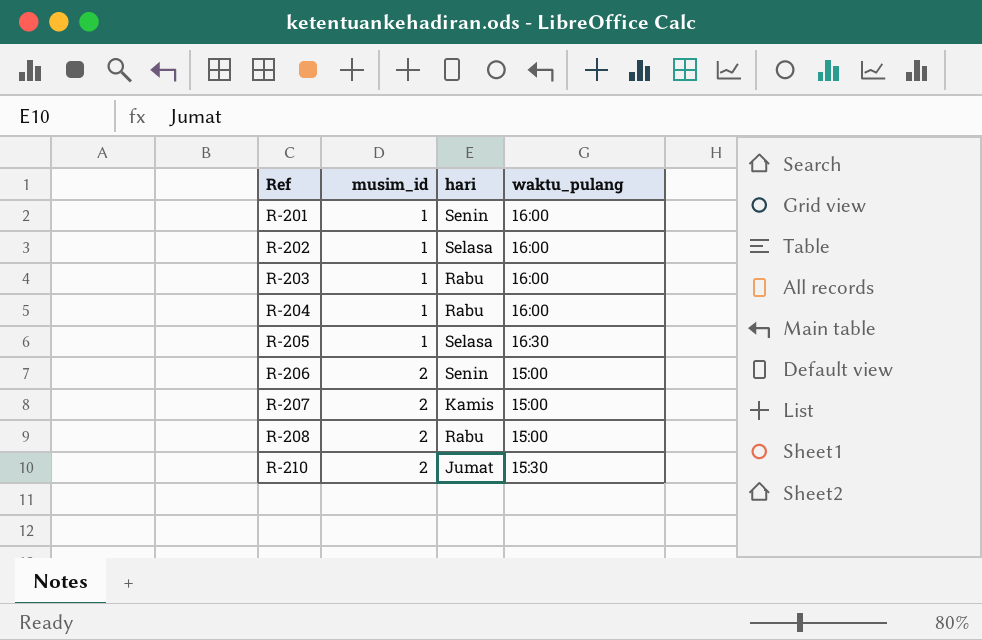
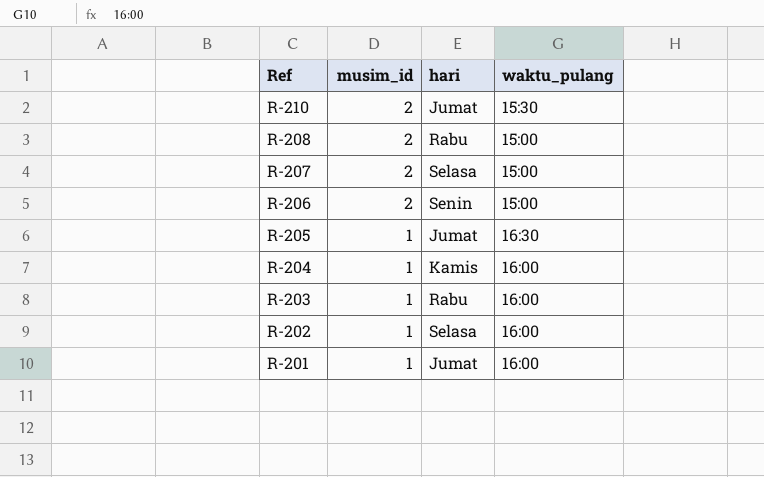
row order: Ref ascending -> Ref descending
R-207 | hari: Kamis -> Selasa
R-205 | hari: Selasa -> Jumat
R-204 | hari: Rabu -> Kamis
R-201 | hari: Senin -> Jumat

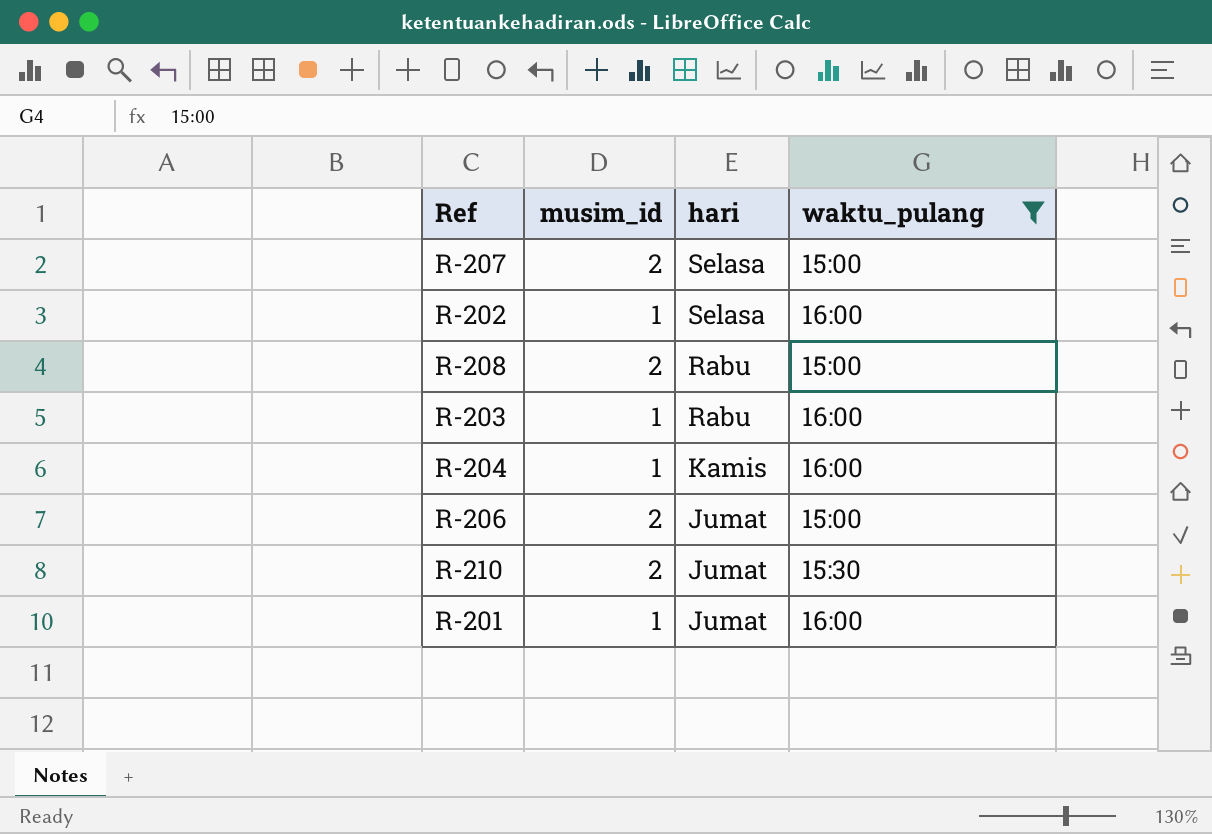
filter: none -> waktu_pulang != 16:30
row order: Ref descending -> hari descending
R-206 | hari: Senin -> Jumat

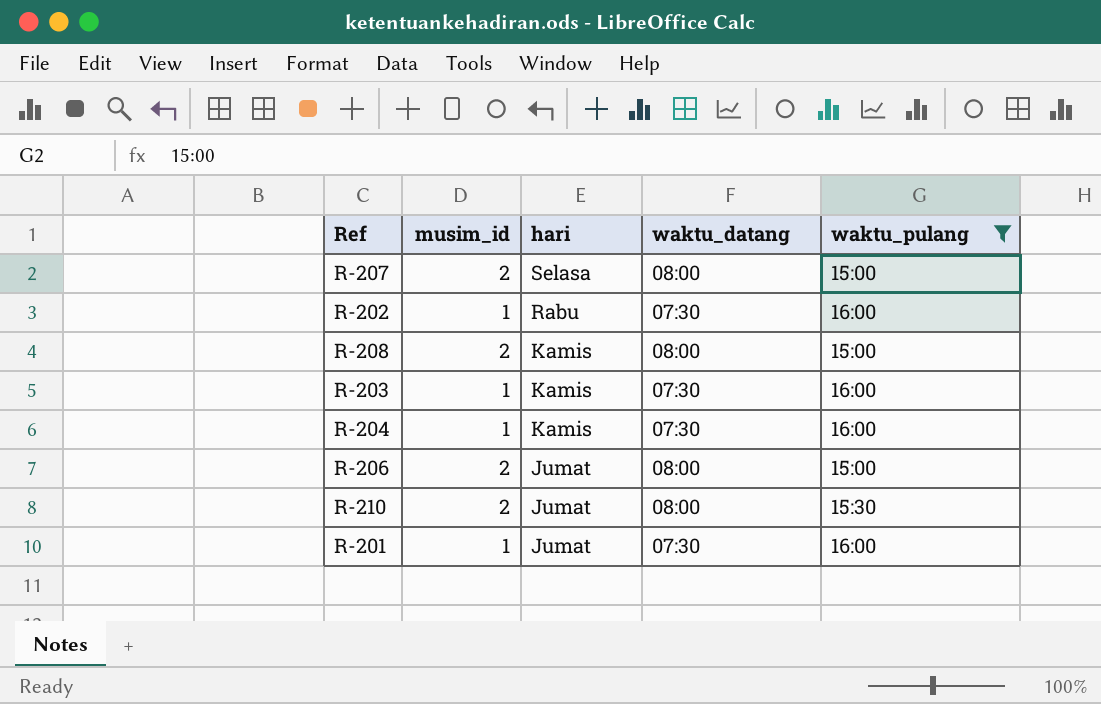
column waktu_datang | position: none -> 4
R-202 | hari: Selasa -> Rabu
R-208 | hari: Rabu -> Kamis
R-203 | hari: Rabu -> Kamis

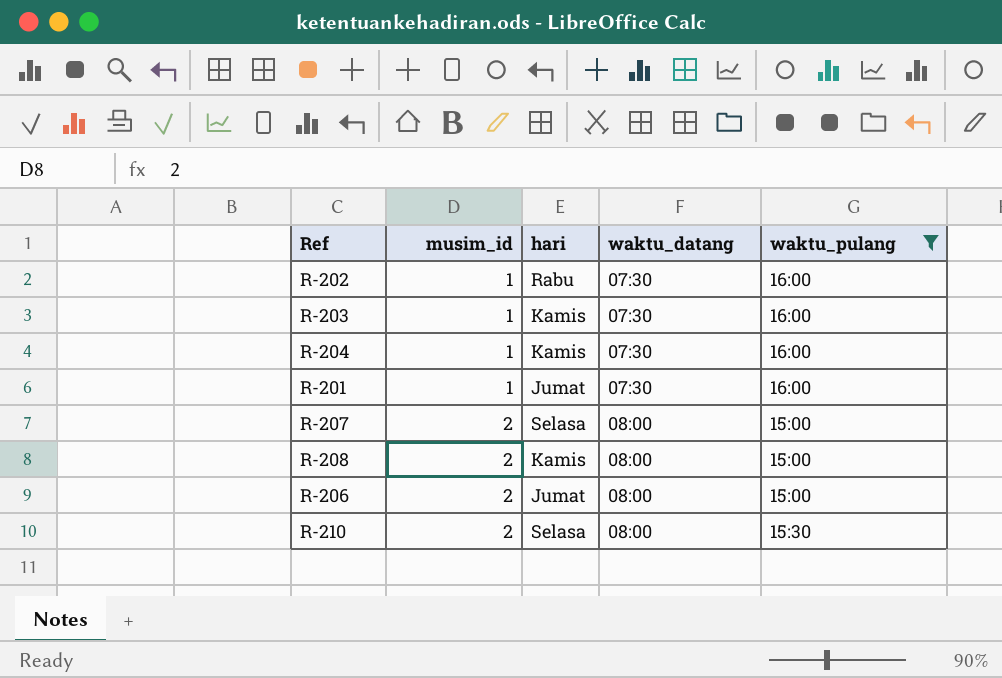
row order: hari descending -> musim_id ascending
R-210 | hari: Jumat -> Selasa

